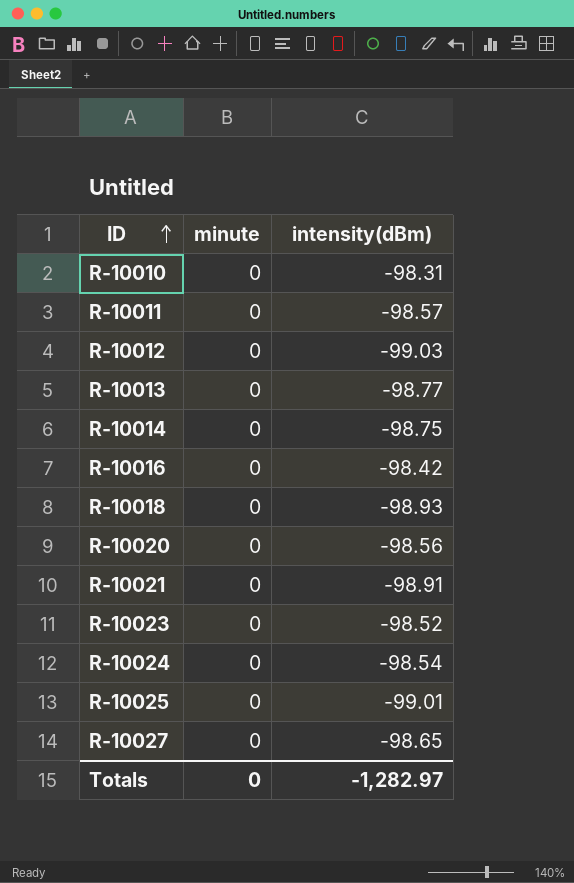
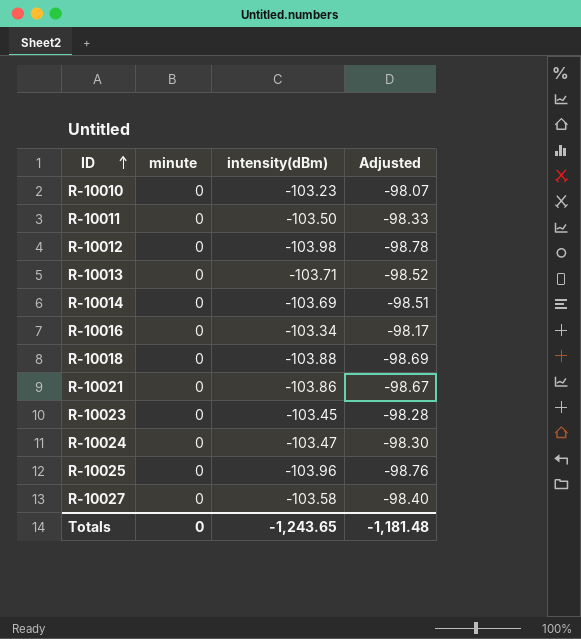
column Adjusted | formula: none -> [intensity(dBm)] * 0.95
row R-10020: 0 | -98.56 -> none
R-10010 | intensity(dBm): -98.31 -> -103.23
R-10011 | intensity(dBm): -98.57 -> -103.50
R-10012 | intensity(dBm): -99.03 -> -103.98
R-10013 | intensity(dBm): -98.77 -> -103.71
R-10014 | intensity(dBm): -98.75 -> -103.69
R-10016 | intensity(dBm): -98.42 -> -103.34
R-10018 | intensity(dBm): -98.93 -> -103.88
R-10021 | intensity(dBm): -98.91 -> -103.86
R-10023 | intensity(dBm): -98.52 -> -103.45
R-10024 | intensity(dBm): -98.54 -> -103.47
R-10025 | intensity(dBm): -99.01 -> -103.96
R-10027 | intensity(dBm): -98.65 -> -103.58
Totals | intensity(dBm): -1,282.97 -> -1,243.65

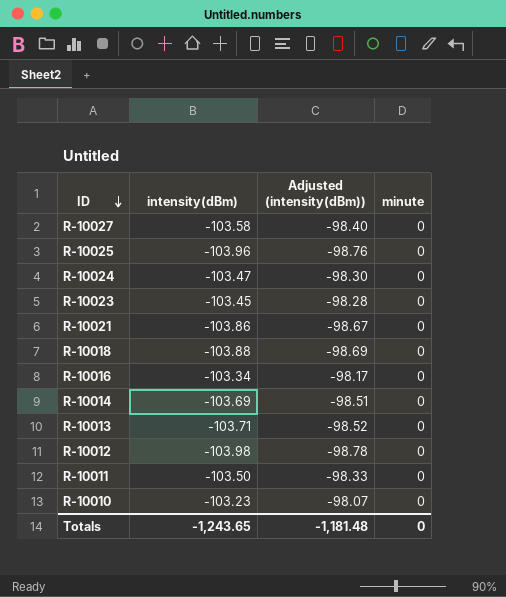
row order: ID ascending -> ID descending
column name: Adjusted -> Adjusted (intensity(dBm))
column minute | position: 2 -> 4

